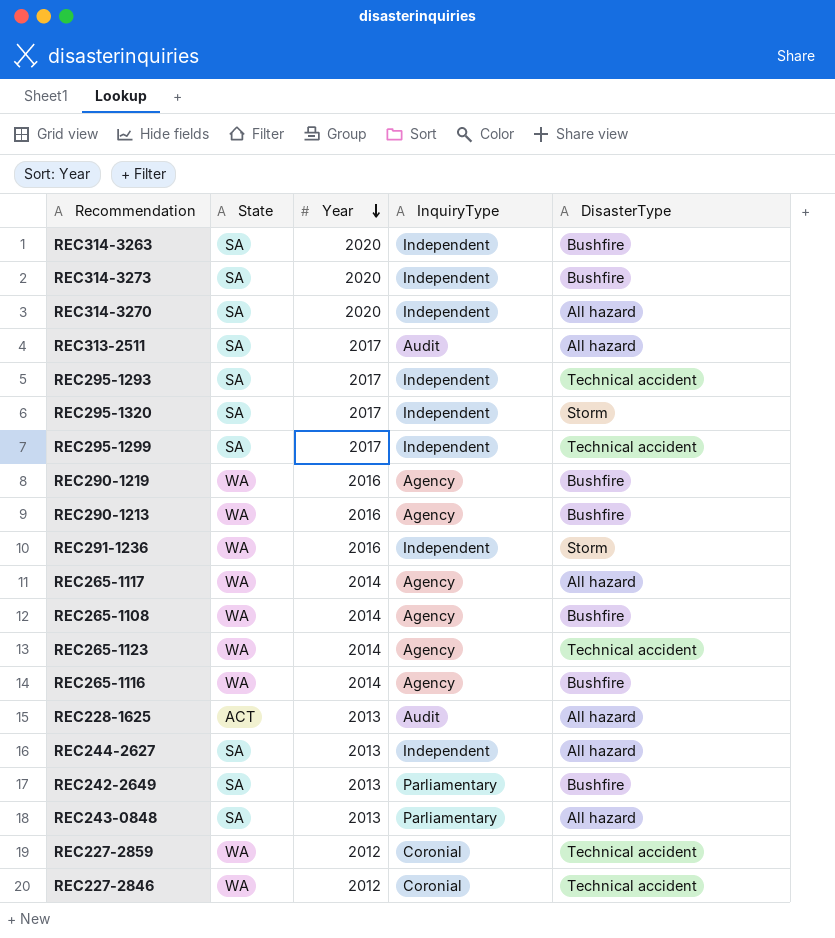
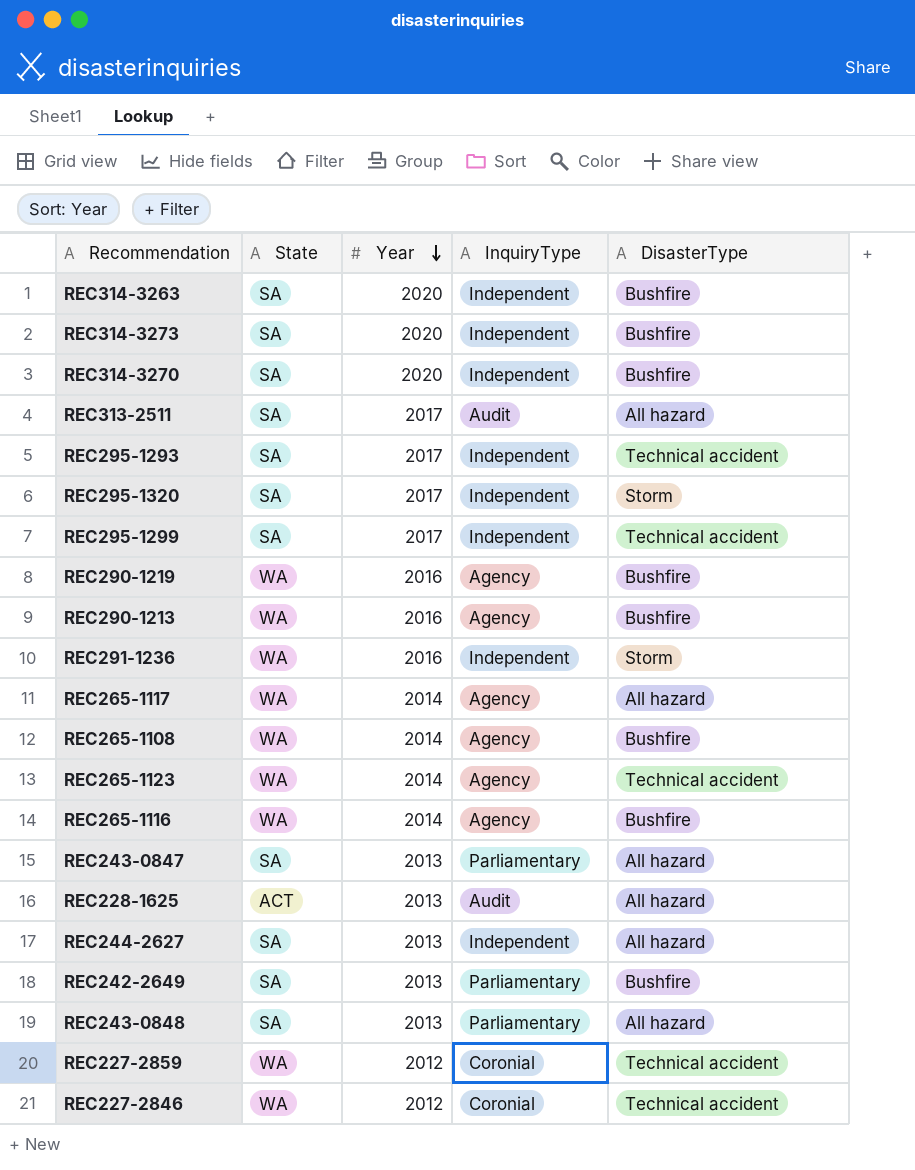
REC314-3270 | DisasterType: All hazard -> Bushfire
row REC243-0847: none -> SA | 2013 | Parliamentary | All hazard

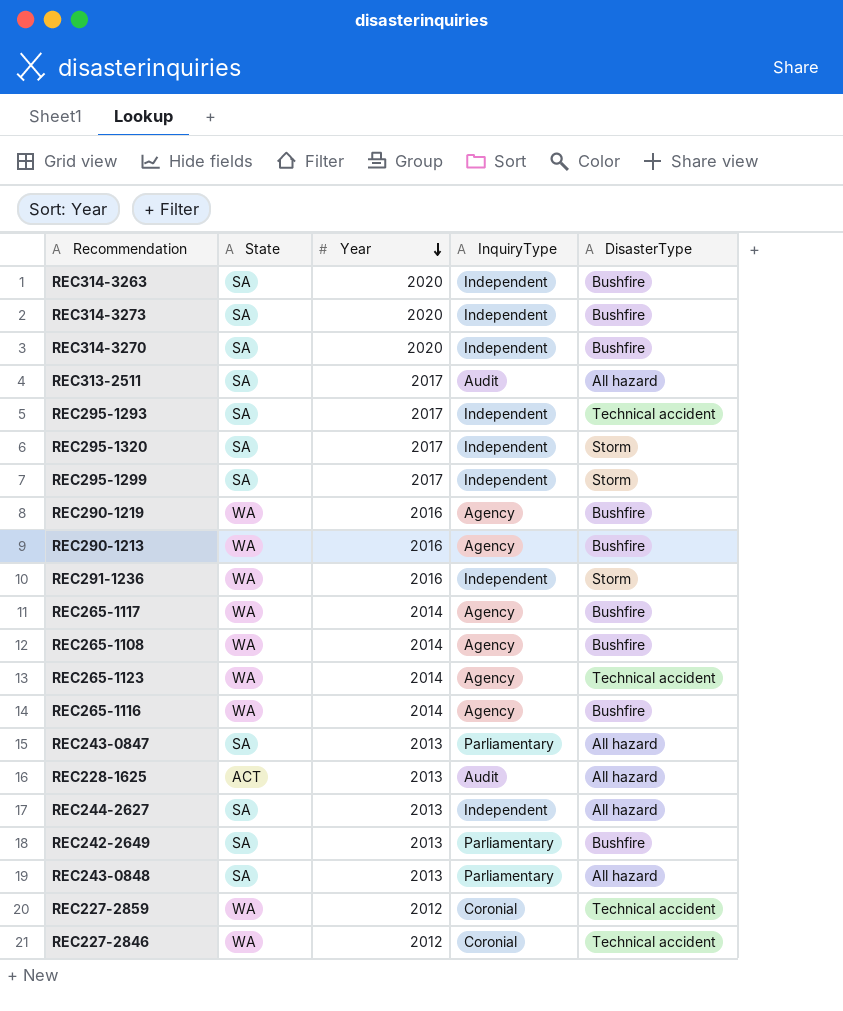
REC295-1299 | DisasterType: Technical accident -> Storm
REC265-1117 | DisasterType: All hazard -> Bushfire

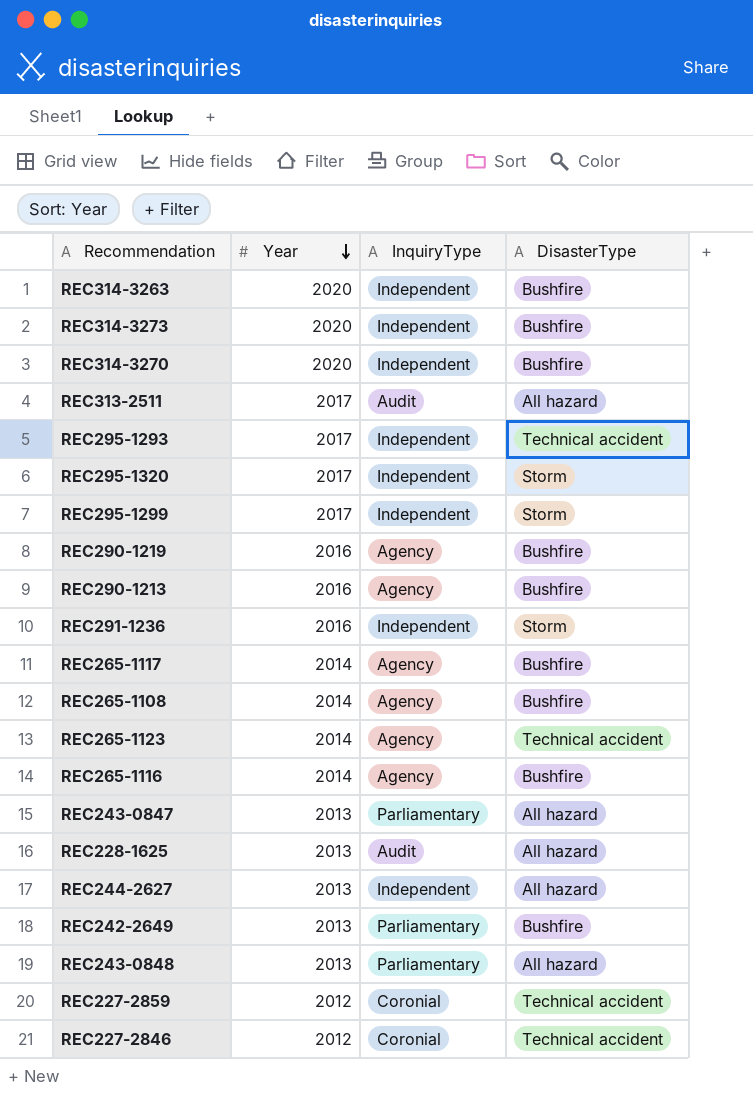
column State | position: 2 -> none

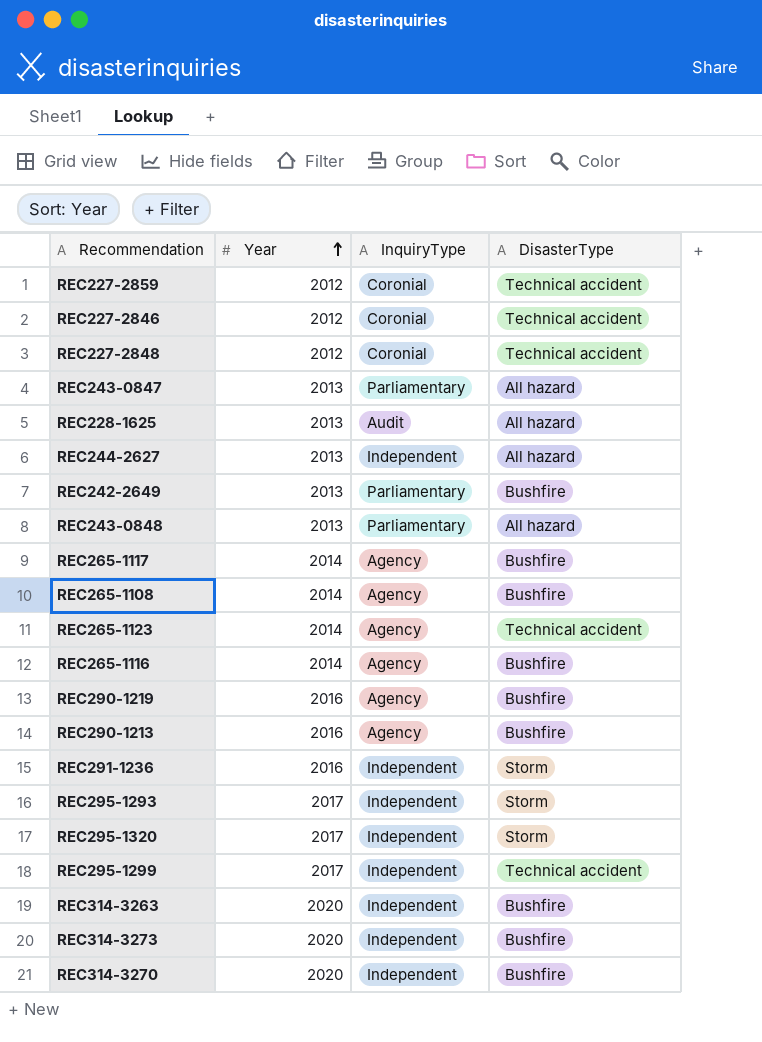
row order: Year descending -> Year ascending
row REC313-2511: 2017 | Audit | All hazard -> none
row REC227-2848: none -> 2012 | Coronial | Technical accident
REC295-1293 | DisasterType: Technical accident -> Storm
REC295-1299 | DisasterType: Storm -> Technical accident

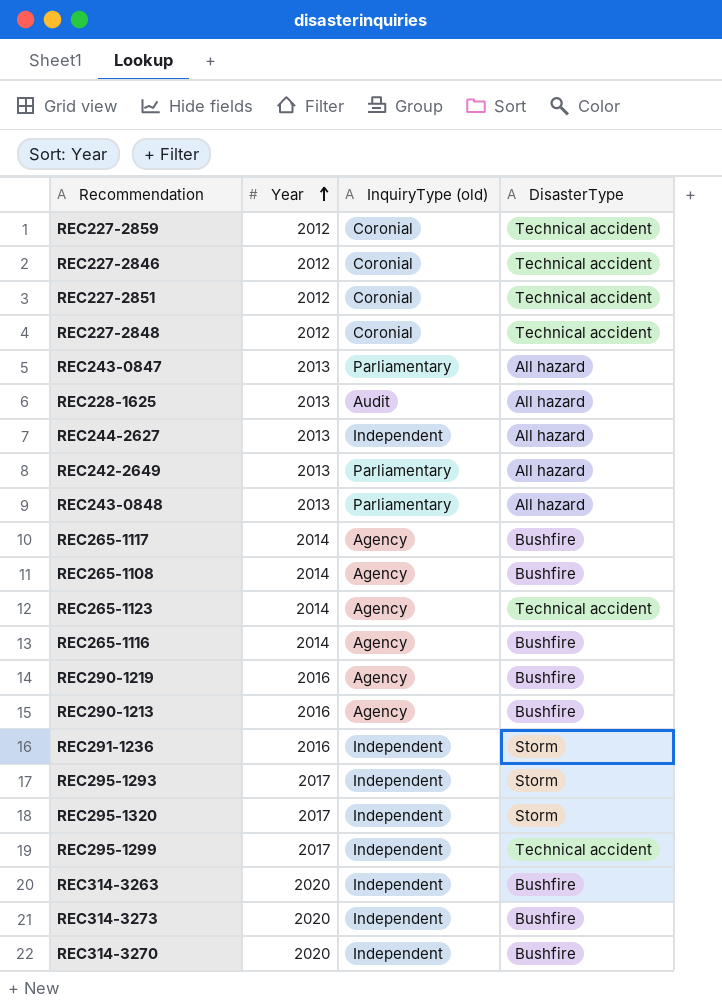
column name: InquiryType -> InquiryType (old)
row REC227-2851: none -> 2012 | Coronial | Technical accident
REC242-2649 | DisasterType: Bushfire -> All hazard

